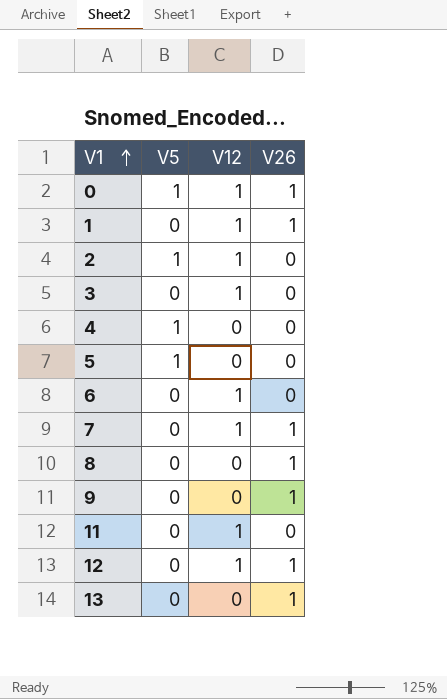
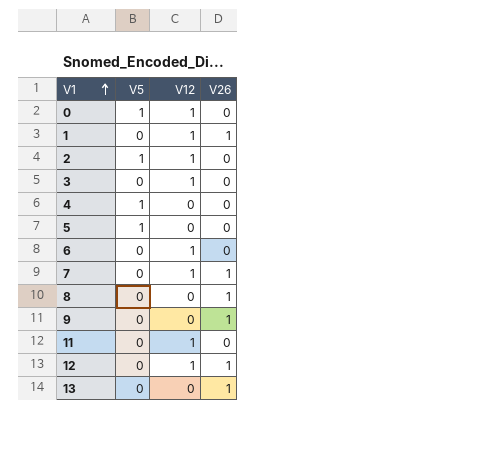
0 | V26: 1 -> 0

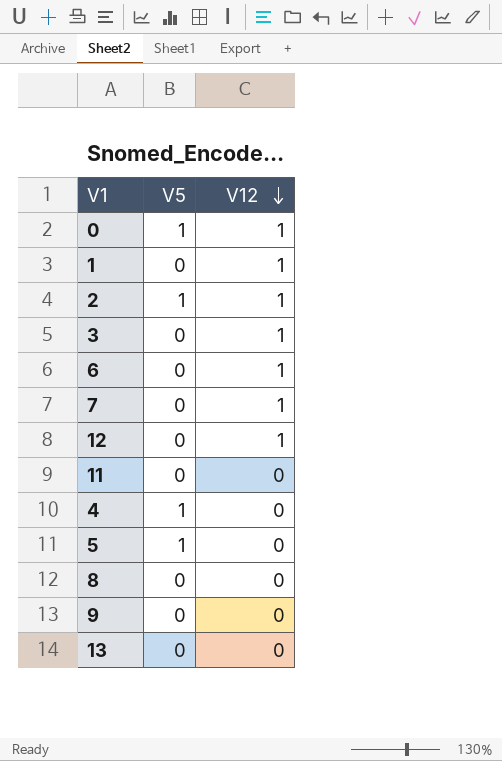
row order: V1 ascending -> V12 descending
column V26 | position: 4 -> none
11 | V12: 1 -> 0

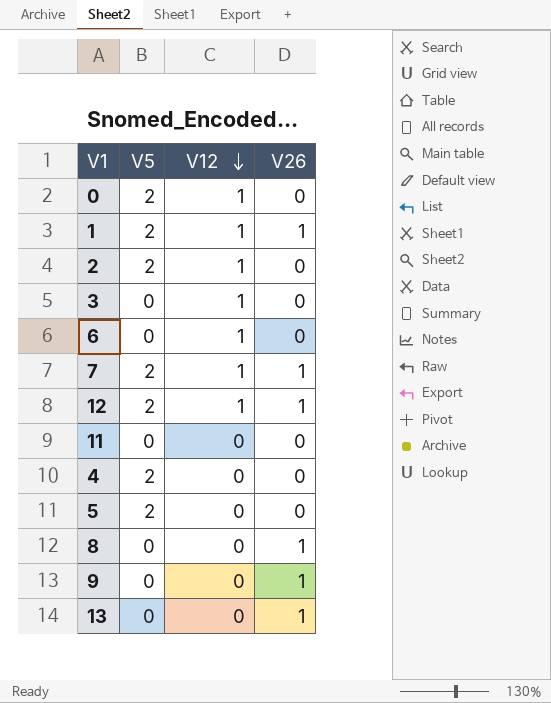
column V26 | position: none -> 4
0 | V5: 1 -> 2
1 | V5: 0 -> 2
2 | V5: 1 -> 2
7 | V5: 0 -> 2
12 | V5: 0 -> 2
4 | V5: 1 -> 2
5 | V5: 1 -> 2

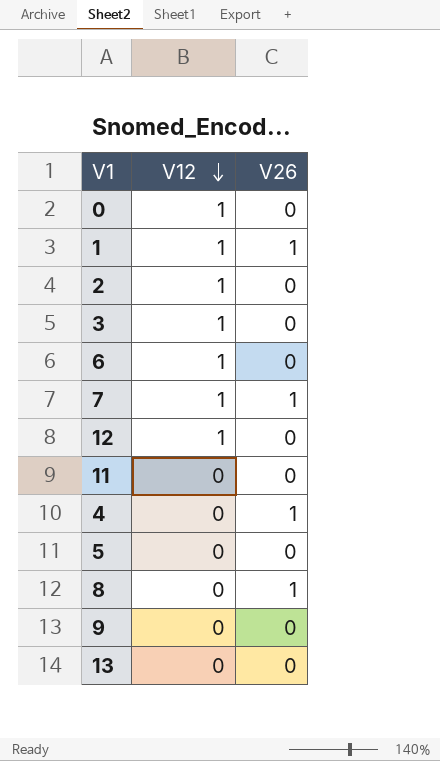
column V5 | position: 2 -> none
12 | V26: 1 -> 0
4 | V26: 0 -> 1
9 | V26: 1 -> 0
13 | V26: 1 -> 0

